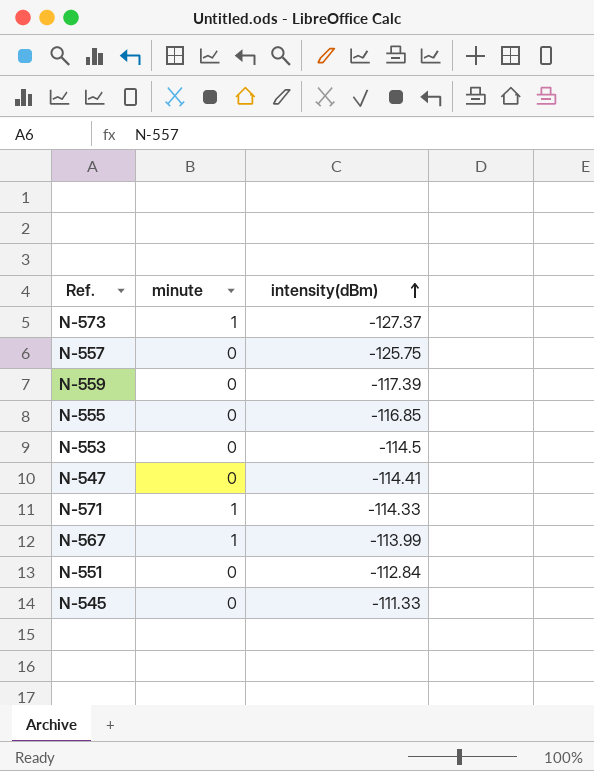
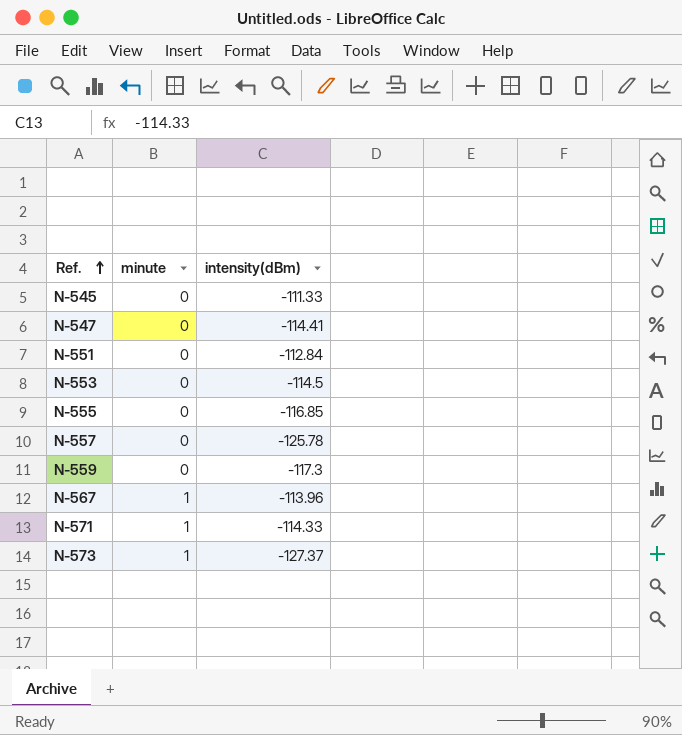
row order: intensity(dBm) ascending -> Ref. ascending
N-557 | intensity(dBm): -125.75 -> -125.78
N-559 | intensity(dBm): -117.39 -> -117.3
N-567 | intensity(dBm): -113.99 -> -113.96

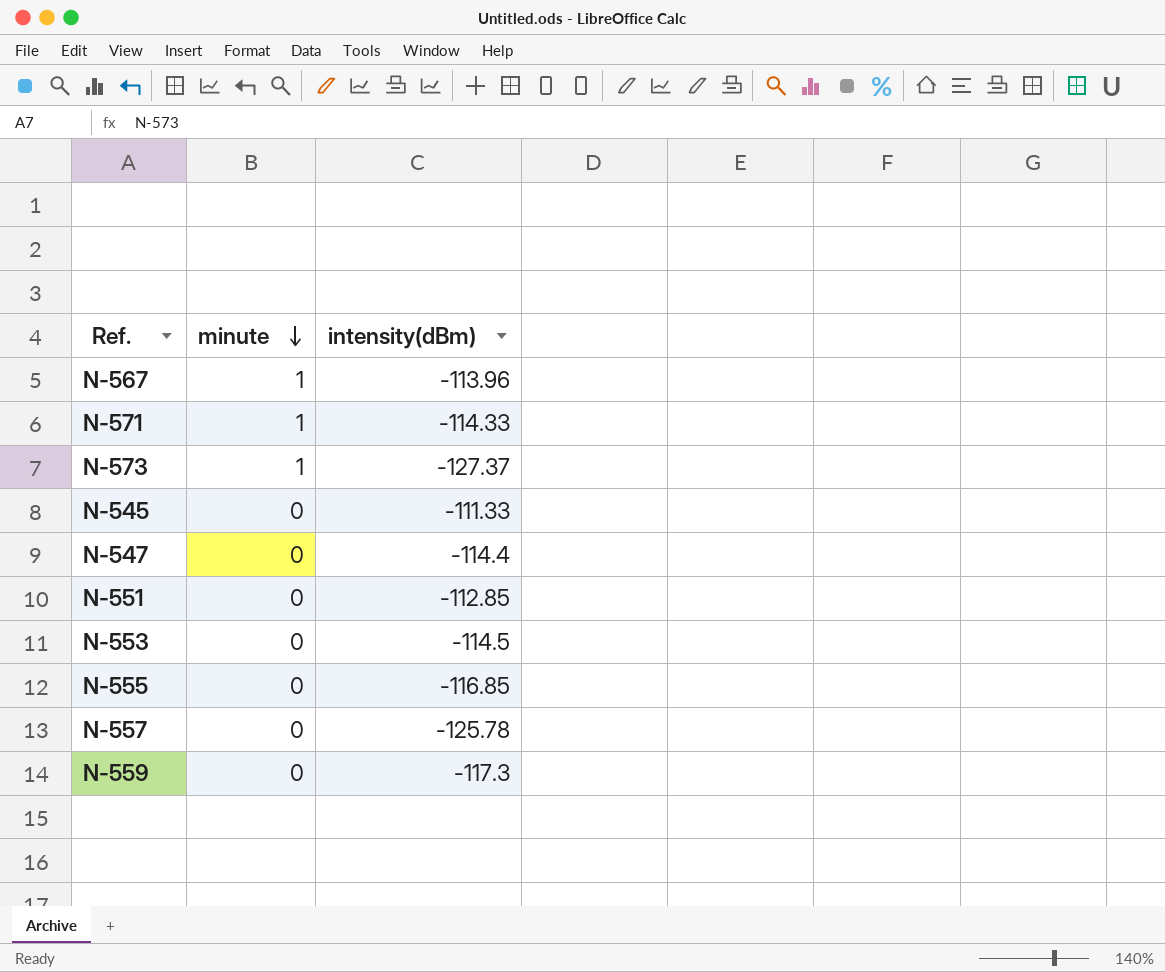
row order: Ref. ascending -> minute descending
N-547 | intensity(dBm): -114.41 -> -114.4
N-551 | intensity(dBm): -112.84 -> -112.85

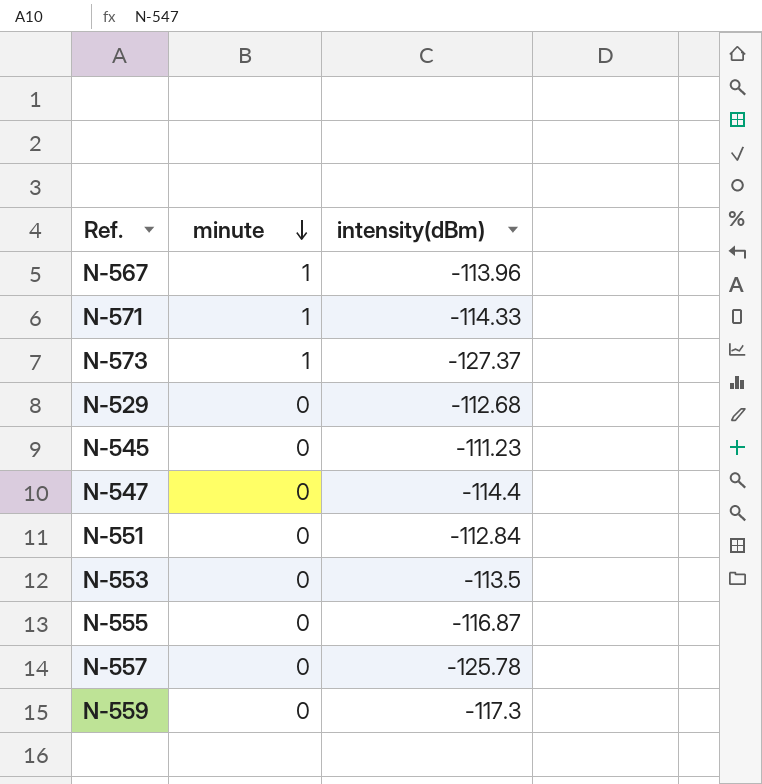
row N-529: none -> 0 | -112.68
N-545 | intensity(dBm): -111.33 -> -111.23
N-551 | intensity(dBm): -112.85 -> -112.84
N-553 | intensity(dBm): -114.5 -> -113.5
N-555 | intensity(dBm): -116.85 -> -116.87

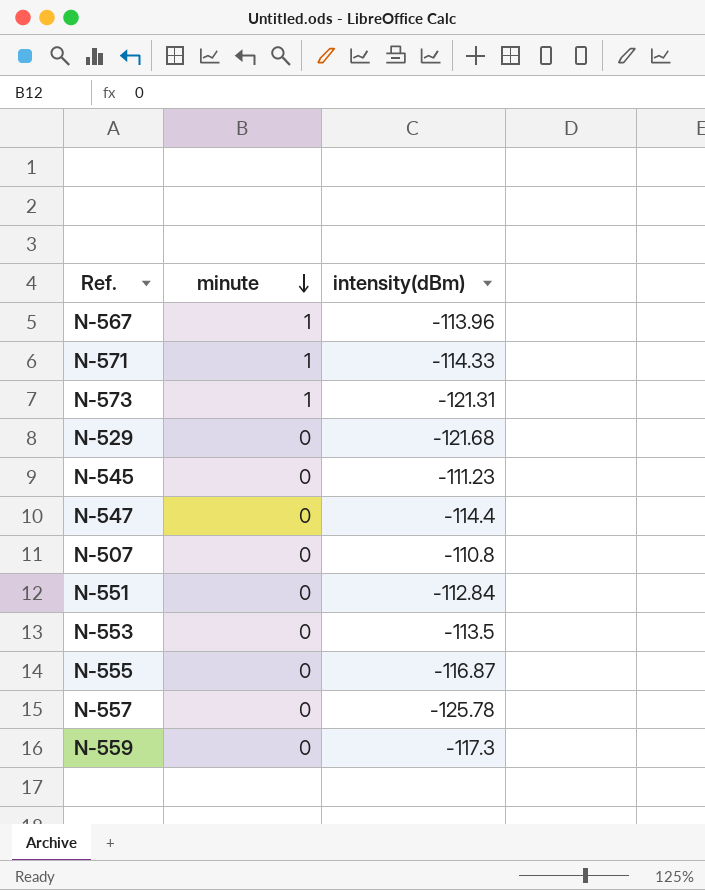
N-573 | intensity(dBm): -127.37 -> -121.31
N-529 | intensity(dBm): -112.68 -> -121.68
row N-507: none -> 0 | -110.8

